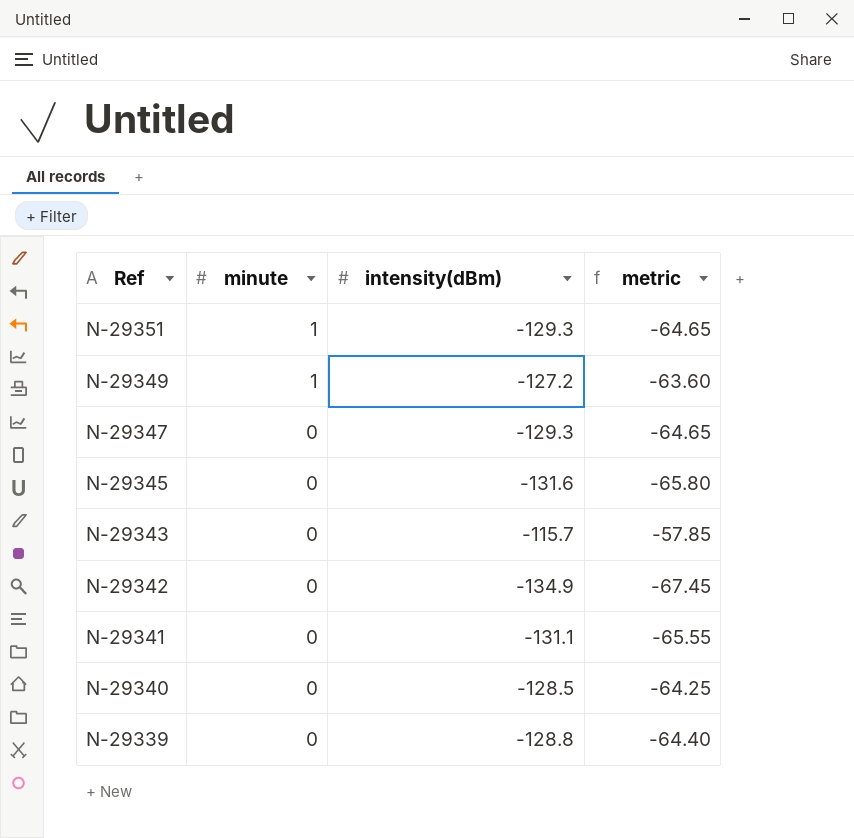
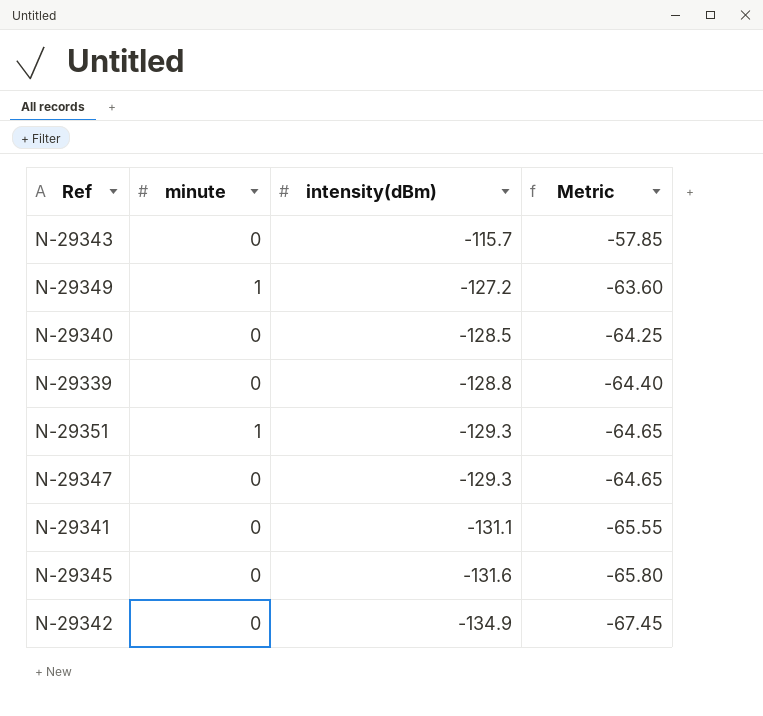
row order: Ref descending -> intensity(dBm) descending
column name: metric -> Metric

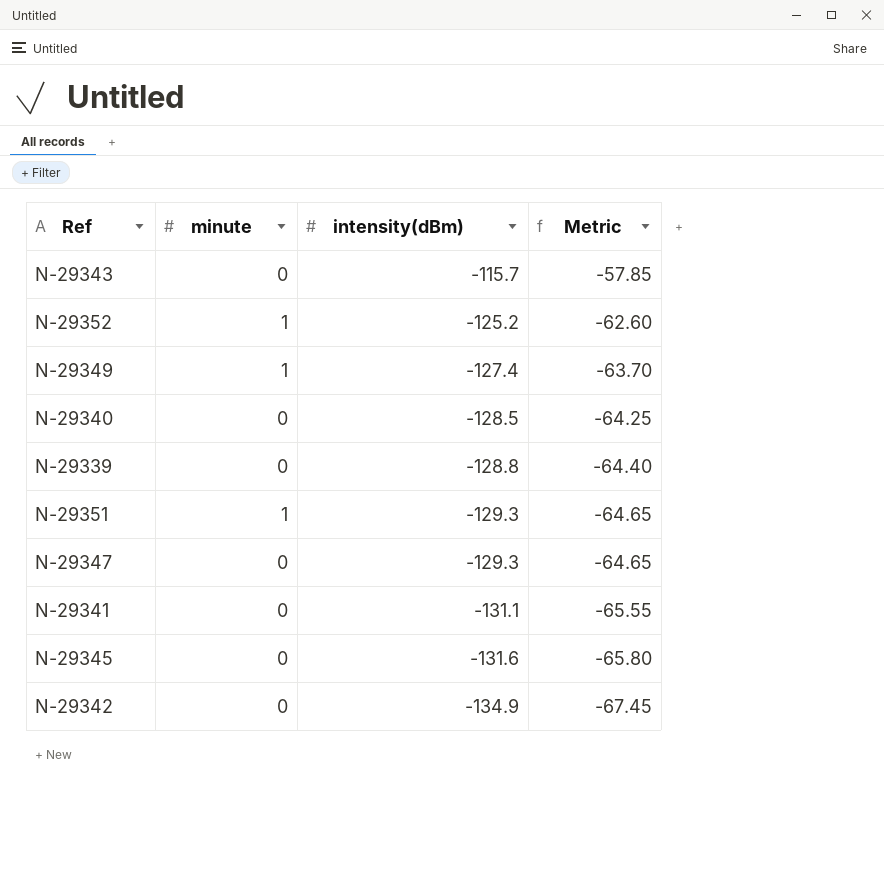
row N-29352: none -> 1 | -125.2 | -62.60
N-29349 | intensity(dBm): -127.2 -> -127.4
N-29349 | Metric: -63.60 -> -63.70

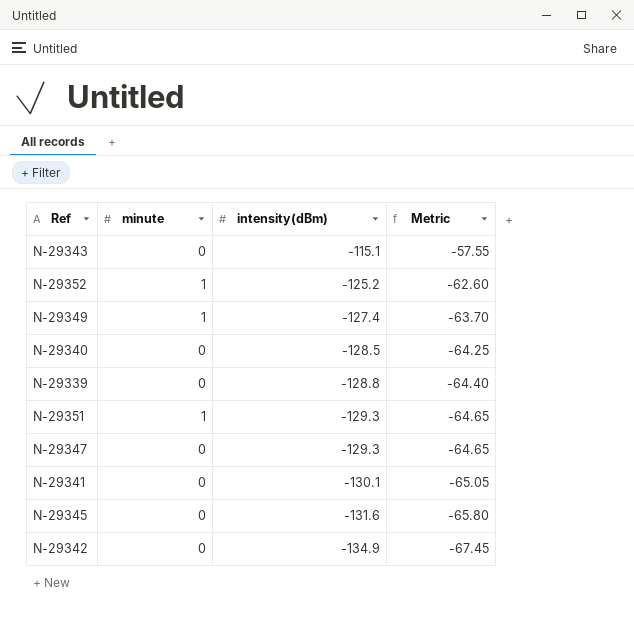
N-29343 | intensity(dBm): -115.7 -> -115.1
N-29343 | Metric: -57.85 -> -57.55
N-29341 | intensity(dBm): -131.1 -> -130.1
N-29341 | Metric: -65.55 -> -65.05

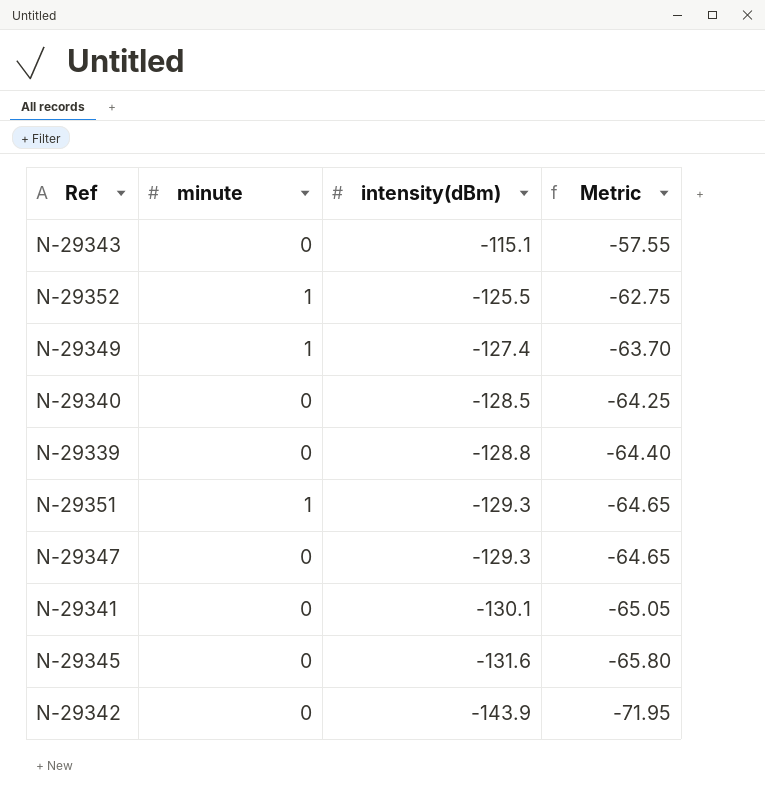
N-29352 | intensity(dBm): -125.2 -> -125.5
N-29352 | Metric: -62.60 -> -62.75
N-29342 | intensity(dBm): -134.9 -> -143.9
N-29342 | Metric: -67.45 -> -71.95

